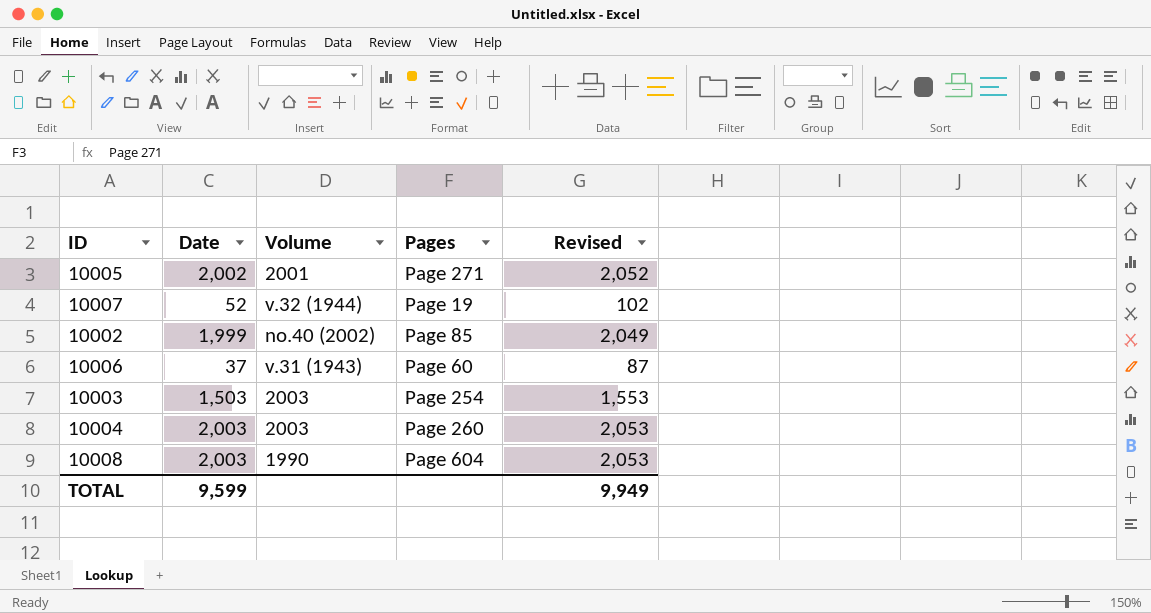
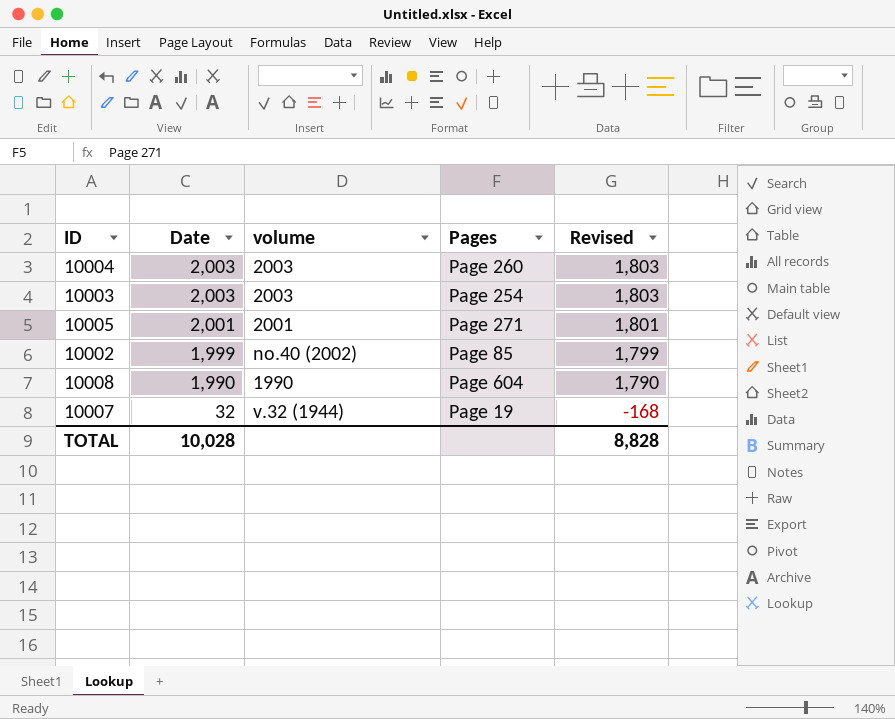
row order: none -> Date descending
column name: Volume -> volume
column Revised | formula: [Date] + 50 -> [Date] - 200
row 10006: 37 | v.31 (1943) | Page 60 | 87 -> none
10003 | Date: 1,503 -> 2,003
10005 | Date: 2,002 -> 2,001
10008 | Date: 2,003 -> 1,990
10007 | Date: 52 -> 32
TOTAL | Date: 9,599 -> 10,028
TOTAL | Revised: 9,949 -> 8,828

